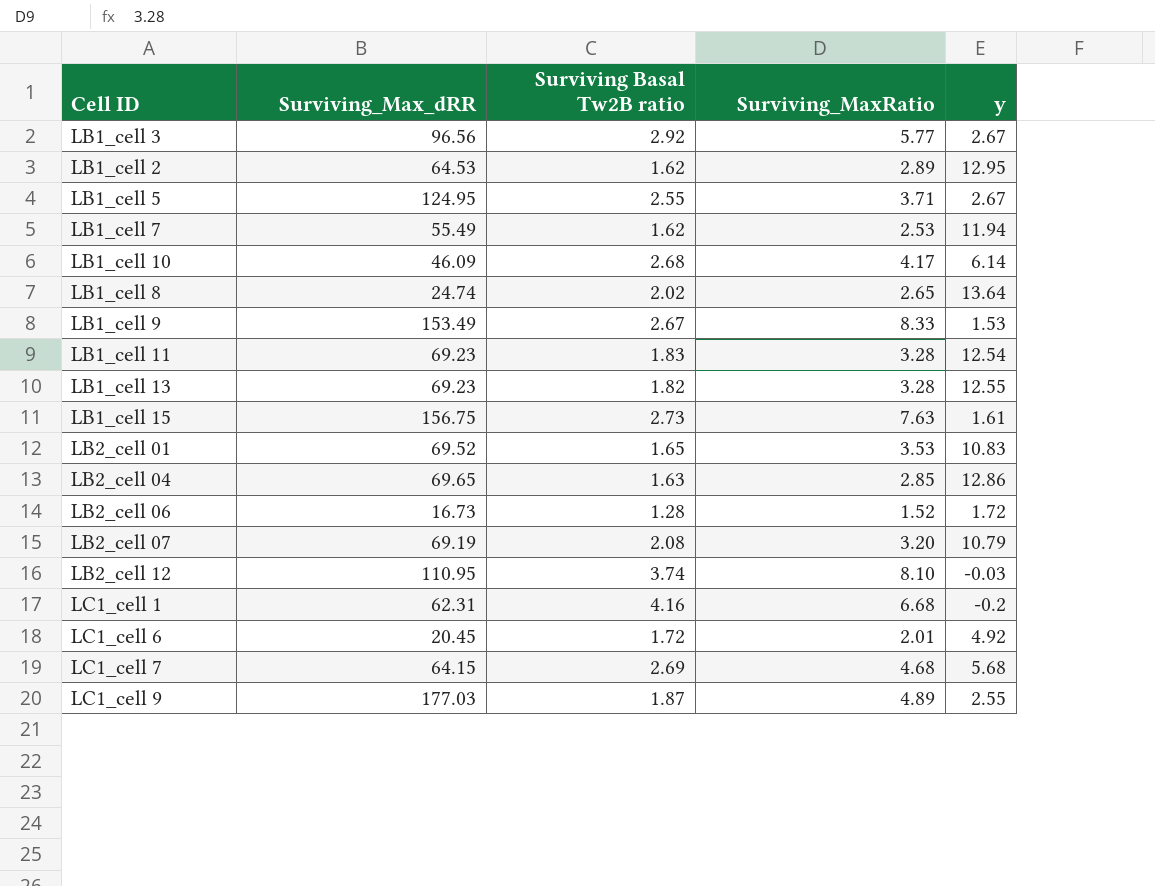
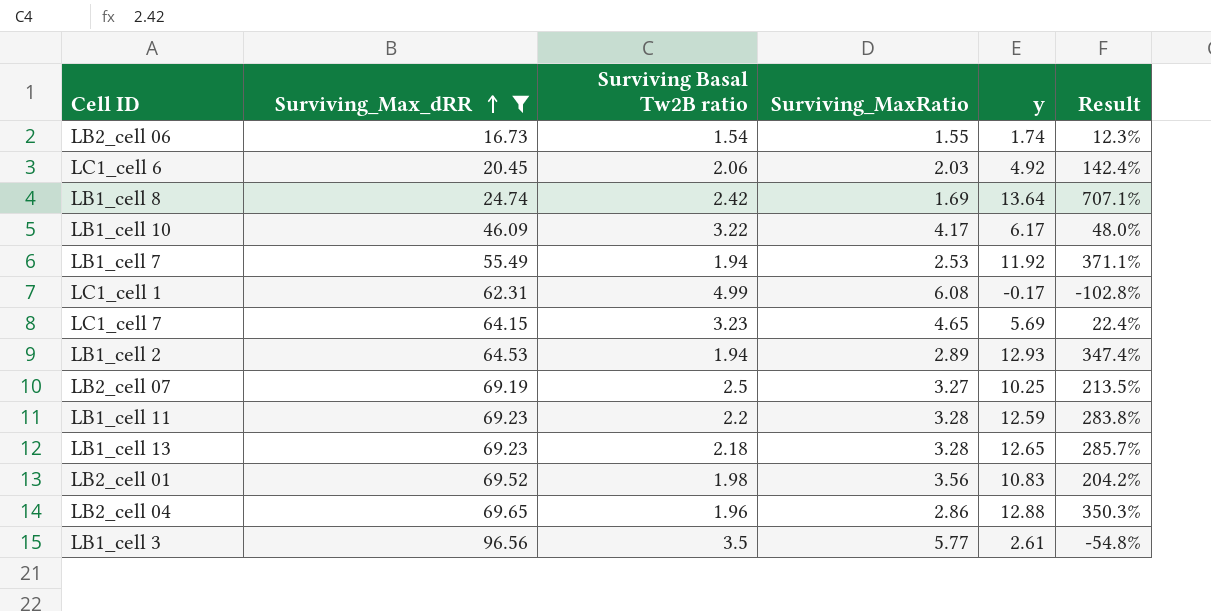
filter: none -> Surviving_Max_dRR <= 96.56
row order: none -> Surviving_Max_dRR ascending
column Result | formula: none -> ([y] - [Surviving_MaxRatio]) / [Surviving_MaxRatio]
LB2_cell 06 | Surviving Basal Tw2B ratio: 1.28 -> 1.54
LB2_cell 06 | Surviving_MaxRatio: 1.52 -> 1.55
LB2_cell 06 | y: 1.72 -> 1.74
LC1_cell 6 | Surviving Basal Tw2B ratio: 1.72 -> 2.06
LC1_cell 6 | Surviving_MaxRatio: 2.01 -> 2.03
LB1_cell 8 | Surviving Basal Tw2B ratio: 2.02 -> 2.42
LB1_cell 8 | Surviving_MaxRatio: 2.65 -> 1.69
LB1_cell 10 | Surviving Basal Tw2B ratio: 2.68 -> 3.22
LB1_cell 10 | y: 6.14 -> 6.17
LB1_cell 7 | Surviving Basal Tw2B ratio: 1.62 -> 1.94
LB1_cell 7 | y: 11.94 -> 11.92
LC1_cell 1 | Surviving Basal Tw2B ratio: 4.16 -> 4.99
LC1_cell 1 | Surviving_MaxRatio: 6.68 -> 6.08
LC1_cell 1 | y: -0.2 -> -0.17
LC1_cell 7 | Surviving Basal Tw2B ratio: 2.69 -> 3.23
LC1_cell 7 | Surviving_MaxRatio: 4.68 -> 4.65
LC1_cell 7 | y: 5.68 -> 5.69
LB1_cell 2 | Surviving Basal Tw2B ratio: 1.62 -> 1.94
LB1_cell 2 | y: 12.95 -> 12.93
LB2_cell 07 | Surviving Basal Tw2B ratio: 2.08 -> 2.5
LB2_cell 07 | Surviving_MaxRatio: 3.20 -> 3.27
LB2_cell 07 | y: 10.79 -> 10.25
LB1_cell 11 | Surviving Basal Tw2B ratio: 1.83 -> 2.2
LB1_cell 11 | y: 12.54 -> 12.59
LB1_cell 13 | Surviving Basal Tw2B ratio: 1.82 -> 2.18
LB1_cell 13 | y: 12.55 -> 12.65
LB2_cell 01 | Surviving Basal Tw2B ratio: 1.65 -> 1.98
LB2_cell 01 | Surviving_MaxRatio: 3.53 -> 3.56
LB2_cell 04 | Surviving Basal Tw2B ratio: 1.63 -> 1.96
LB2_cell 04 | Surviving_MaxRatio: 2.85 -> 2.86
LB2_cell 04 | y: 12.86 -> 12.88
LB1_cell 3 | Surviving Basal Tw2B ratio: 2.92 -> 3.5
LB1_cell 3 | y: 2.67 -> 2.61

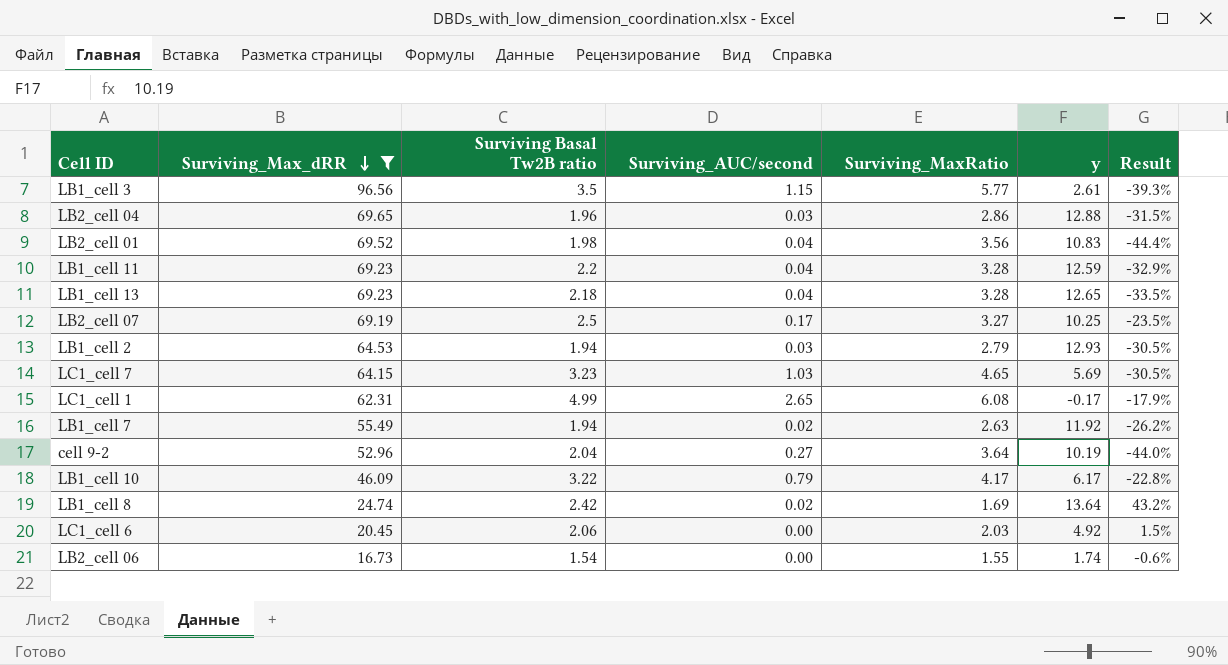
row order: Surviving_Max_dRR ascending -> Surviving_Max_dRR descending
column Surviving_AUC/second | position: none -> 4
column Result | formula: ([y] - [Surviving_MaxRatio]) / [Surviving_MaxRatio] -> ([Surviving Basal Tw2B ratio] - [Surviving_MaxRatio]) / [Surviving_MaxRatio]
LB1_cell 2 | Surviving_MaxRatio: 2.89 -> 2.79
LB1_cell 7 | Surviving_MaxRatio: 2.53 -> 2.63
row cell 9-2: none -> 52.96 | 2.04 | 0.27 | 3.64 | 10.19 | -44.0%

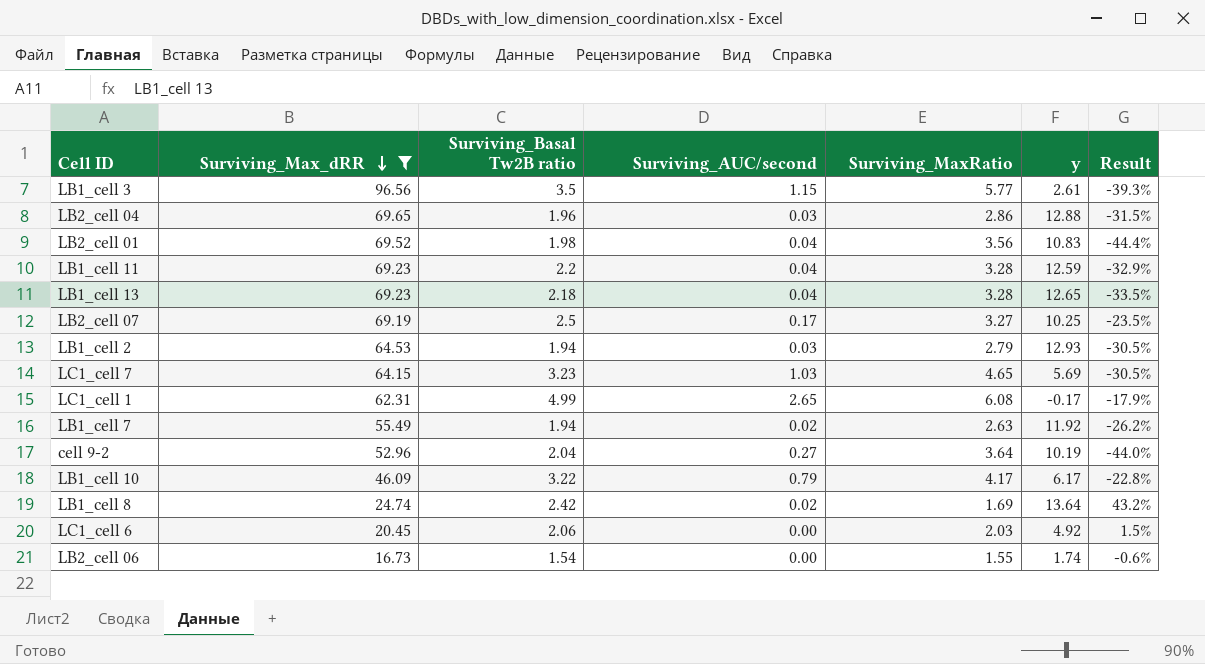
column name: Surviving Basal Tw2B ratio -> Surviving_Basal Tw2B ratio

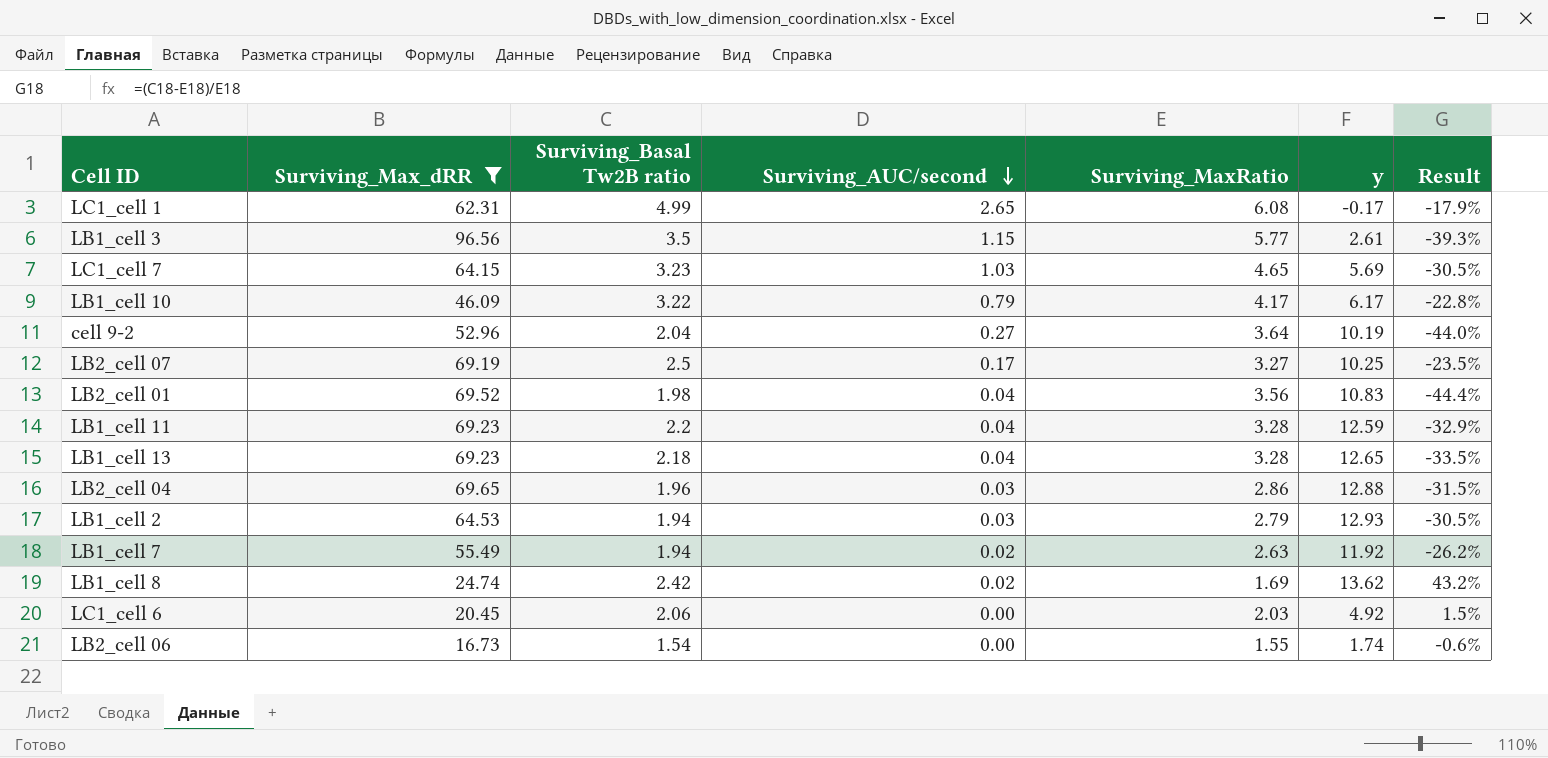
row order: Surviving_Max_dRR descending -> Surviving_AUC/second descending
LB1_cell 8 | y: 13.64 -> 13.62

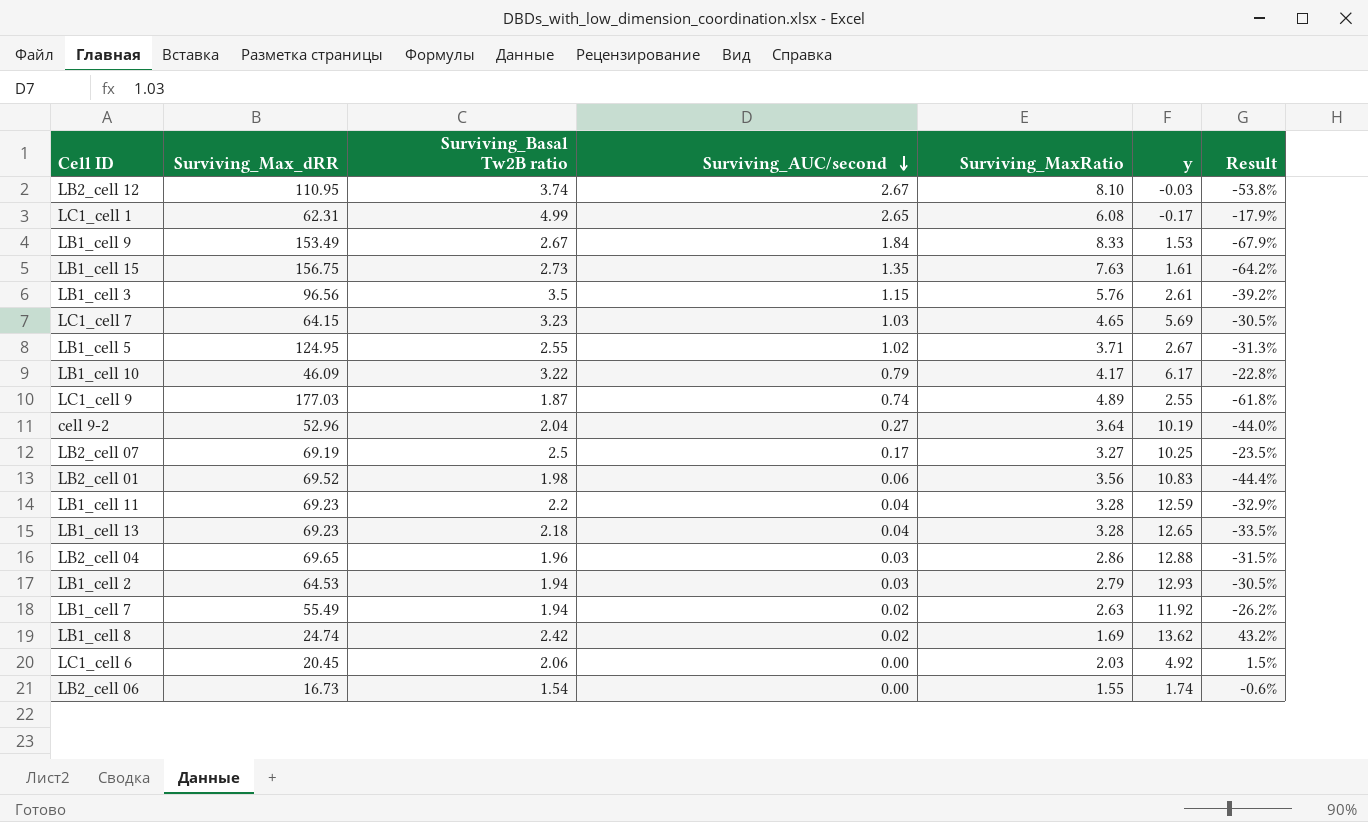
filter: Surviving_Max_dRR <= 96.56 -> none
LB1_cell 3 | Surviving_MaxRatio: 5.77 -> 5.76
LB1_cell 3 | Result: -39.3% -> -39.2%
LB2_cell 01 | Surviving_AUC/second: 0.04 -> 0.06

